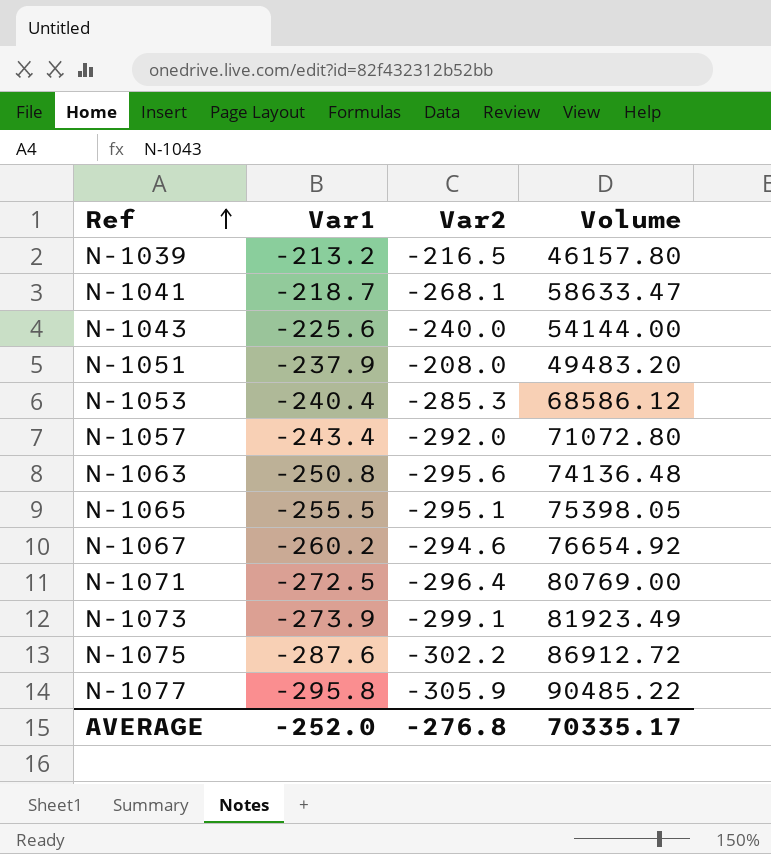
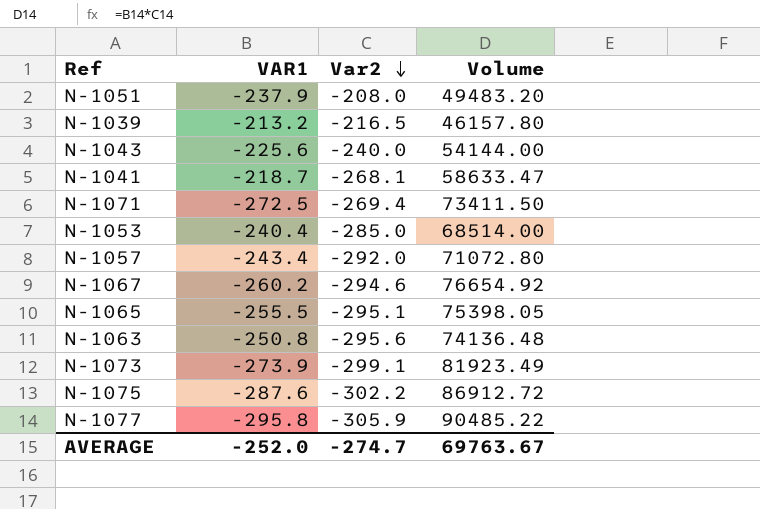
row order: Ref ascending -> Var2 descending
column name: Var1 -> VAR1
N-1071 | Var2: -296.4 -> -269.4
N-1071 | Volume: 80769.00 -> 73411.50
N-1053 | Var2: -285.3 -> -285.0
N-1053 | Volume: 68586.12 -> 68514.00
AVERAGE | Var2: -276.8 -> -274.7
AVERAGE | Volume: 70335.17 -> 69763.67

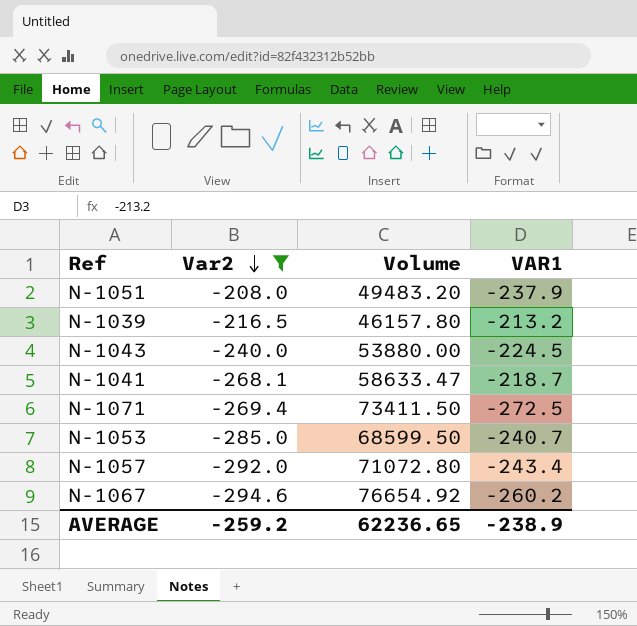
filter: none -> Var2 >= -294.6
column VAR1 | position: 2 -> 4
N-1043 | Volume: 54144.00 -> 53880.00
N-1043 | VAR1: -225.6 -> -224.5
N-1053 | Volume: 68514.00 -> 68599.50
N-1053 | VAR1: -240.4 -> -240.7
AVERAGE | Var2: -274.7 -> -259.2
AVERAGE | Volume: 69763.67 -> 62236.65
AVERAGE | VAR1: -252.0 -> -238.9

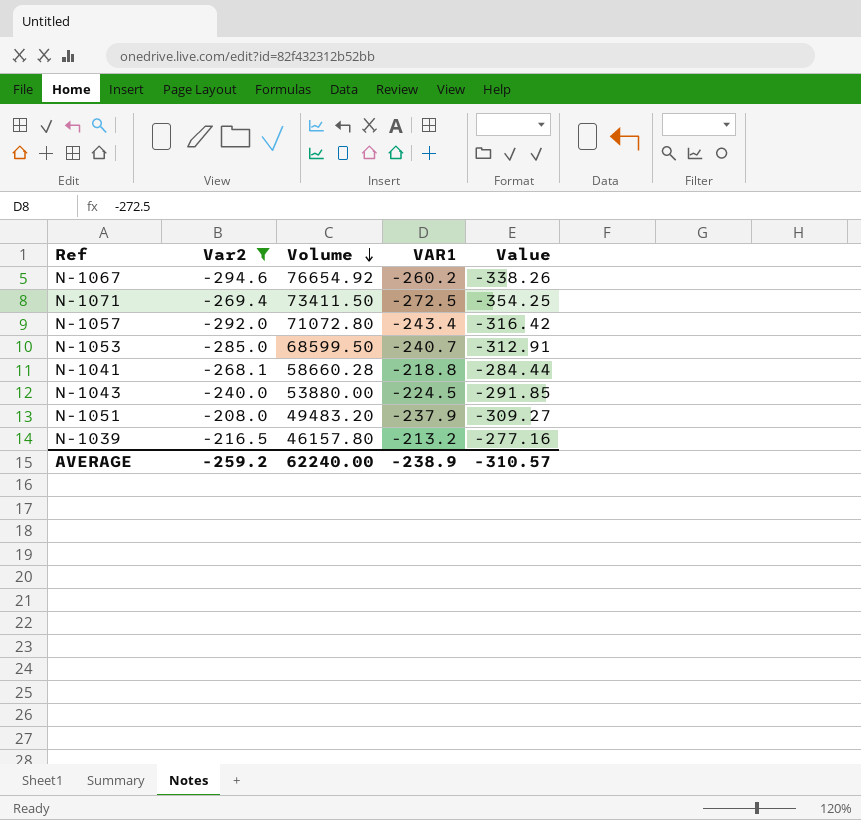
row order: Var2 descending -> Volume descending
column Value | formula: none -> [VAR1] * 1.3
N-1041 | Volume: 58633.47 -> 58660.28
N-1041 | VAR1: -218.7 -> -218.8
AVERAGE | Volume: 62236.65 -> 62240.00

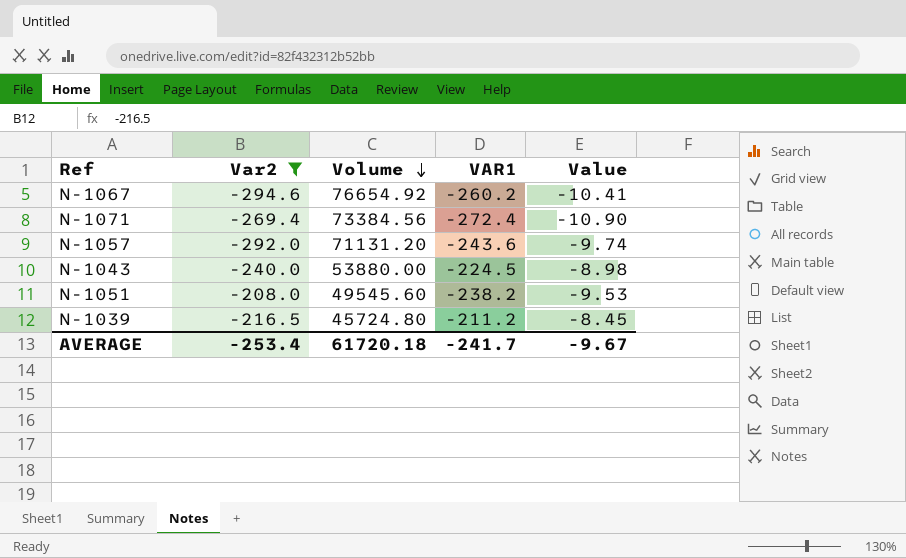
column Value | formula: [VAR1] * 1.3 -> [VAR1] * 0.04
row N-1053: -285.0 | 68599.50 | -240.7 | -312.91 -> none
row N-1041: -268.1 | 58660.28 | -218.8 | -284.44 -> none
N-1071 | Volume: 73411.50 -> 73384.56
N-1071 | VAR1: -272.5 -> -272.4
N-1057 | Volume: 71072.80 -> 71131.20
N-1057 | VAR1: -243.4 -> -243.6
N-1051 | Volume: 49483.20 -> 49545.60
N-1051 | VAR1: -237.9 -> -238.2
N-1039 | Volume: 46157.80 -> 45724.80
N-1039 | VAR1: -213.2 -> -211.2
AVERAGE | Var2: -259.2 -> -253.4
AVERAGE | Volume: 62240.00 -> 61720.18
AVERAGE | VAR1: -238.9 -> -241.7
AVERAGE | Value: -310.57 -> -9.67

